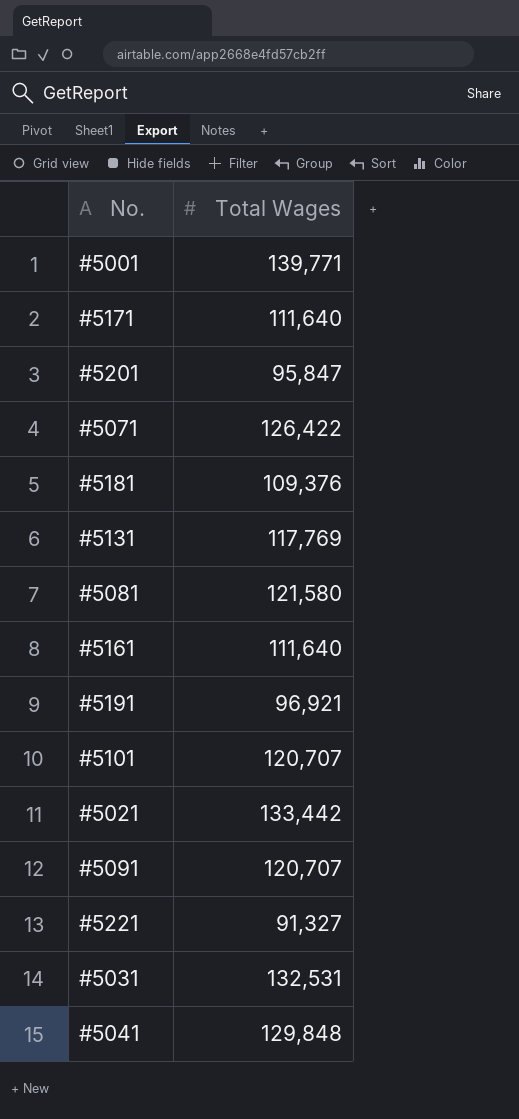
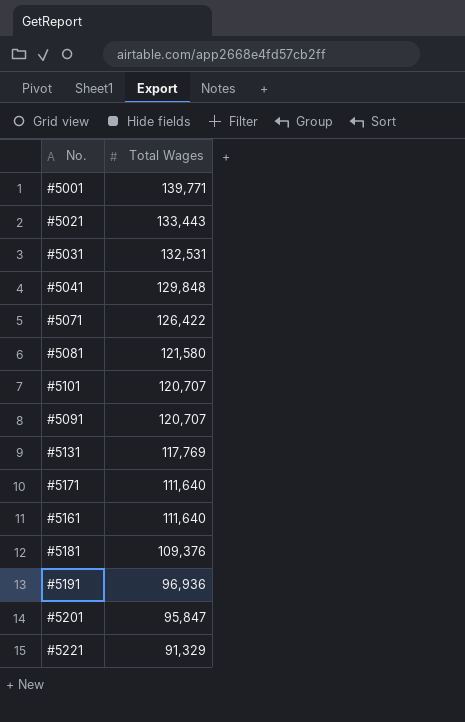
row order: none -> Total Wages descending
#5021 | Total Wages: 133,442 -> 133,443
#5191 | Total Wages: 96,921 -> 96,936
#5221 | Total Wages: 91,327 -> 91,329

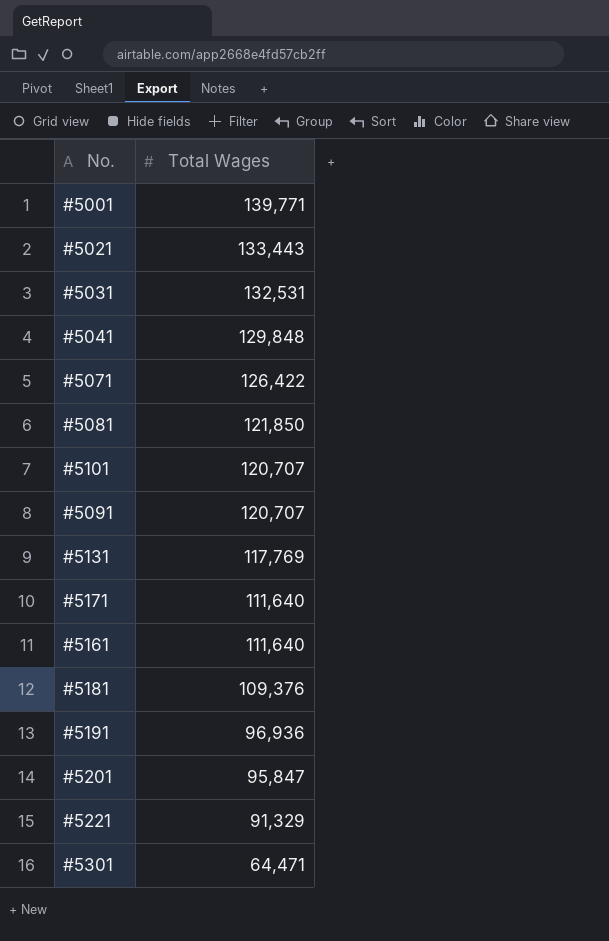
#5081 | Total Wages: 121,580 -> 121,850
row #5301: none -> 64,471

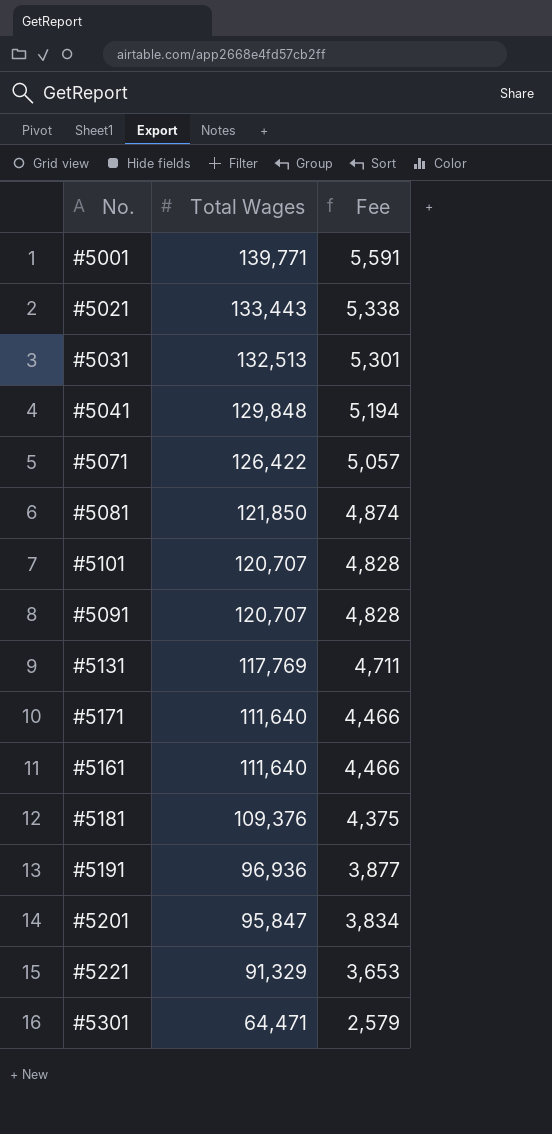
column Fee | formula: none -> [Total Wages] * 0.04
#5031 | Total Wages: 132,531 -> 132,513

